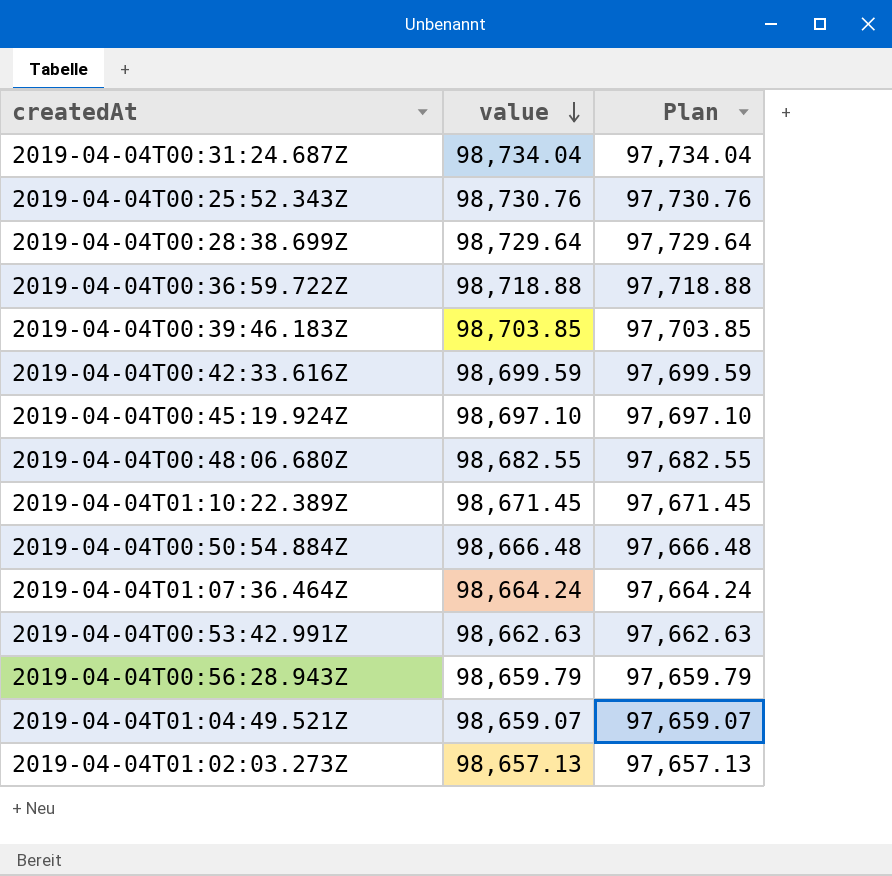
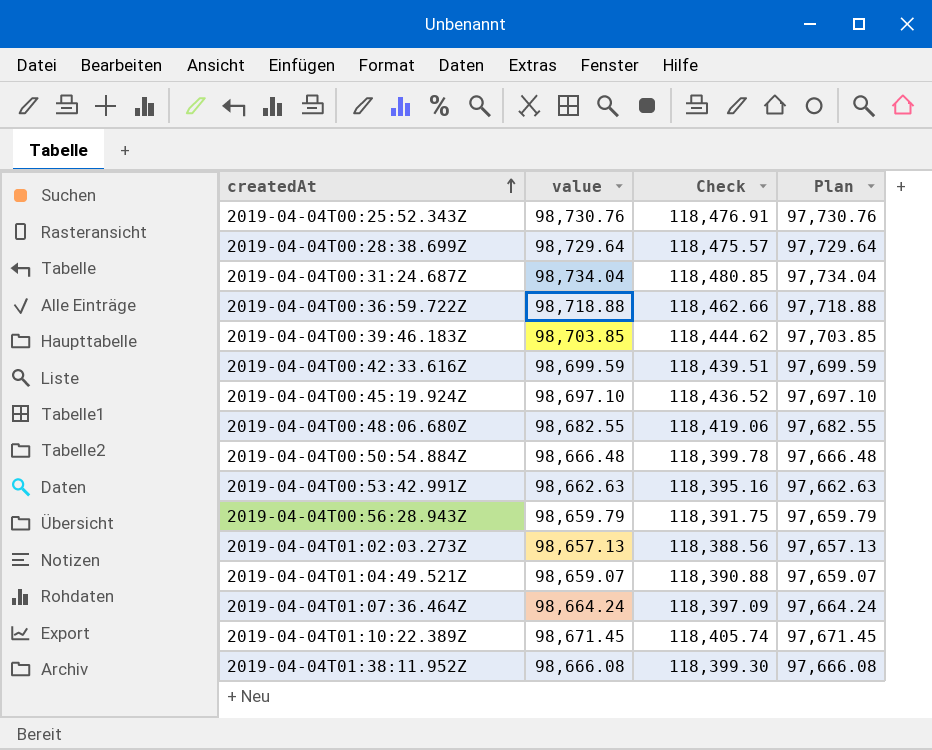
row order: value descending -> createdAt ascending
column Check | formula: none -> [value] * 1.2
row 2019-04-04T01:38:11.952Z: none -> 98,666.08 | 118,399.30 | 97,666.08

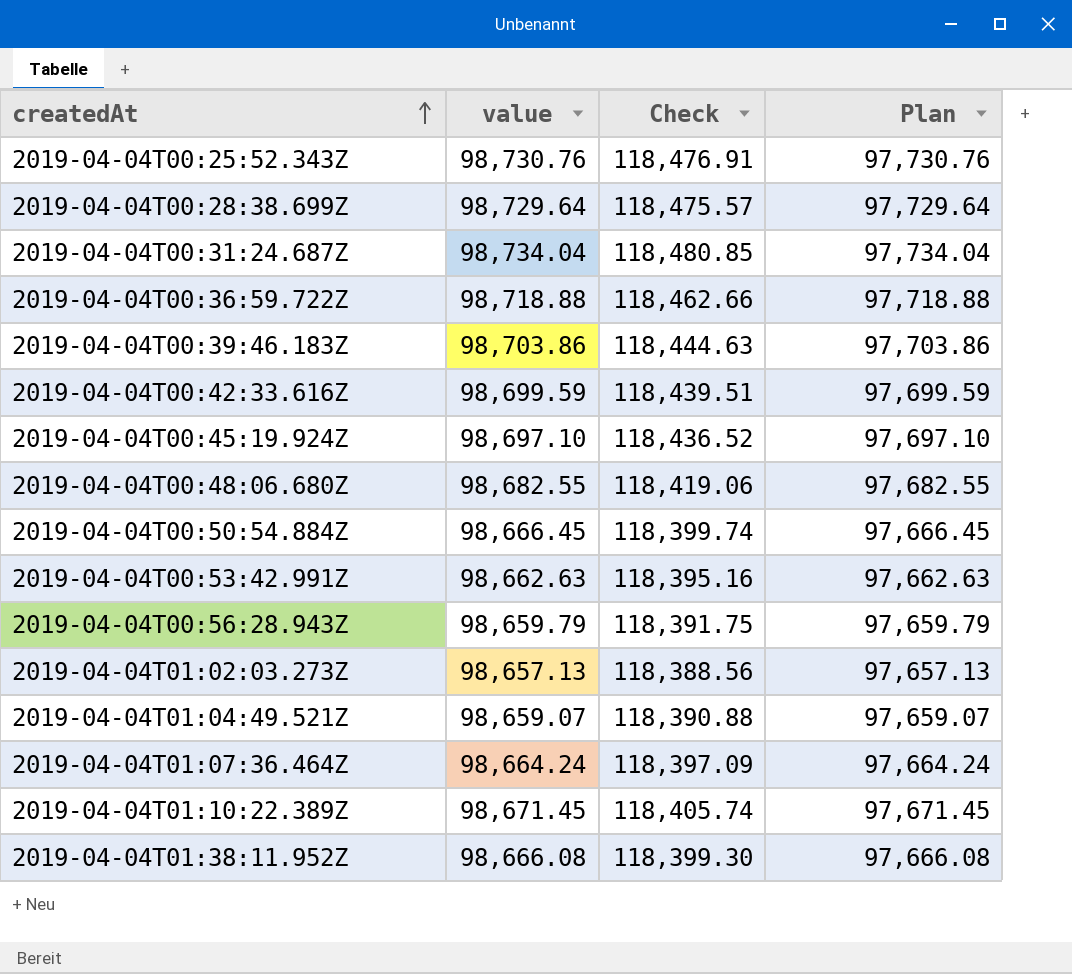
2019-04-04T00:39:46.183Z | value: 98,703.85 -> 98,703.86
2019-04-04T00:39:46.183Z | Check: 118,444.62 -> 118,444.63
2019-04-04T00:39:46.183Z | Plan: 97,703.85 -> 97,703.86
2019-04-04T00:50:54.884Z | value: 98,666.48 -> 98,666.45
2019-04-04T00:50:54.884Z | Check: 118,399.78 -> 118,399.74
2019-04-04T00:50:54.884Z | Plan: 97,666.48 -> 97,666.45

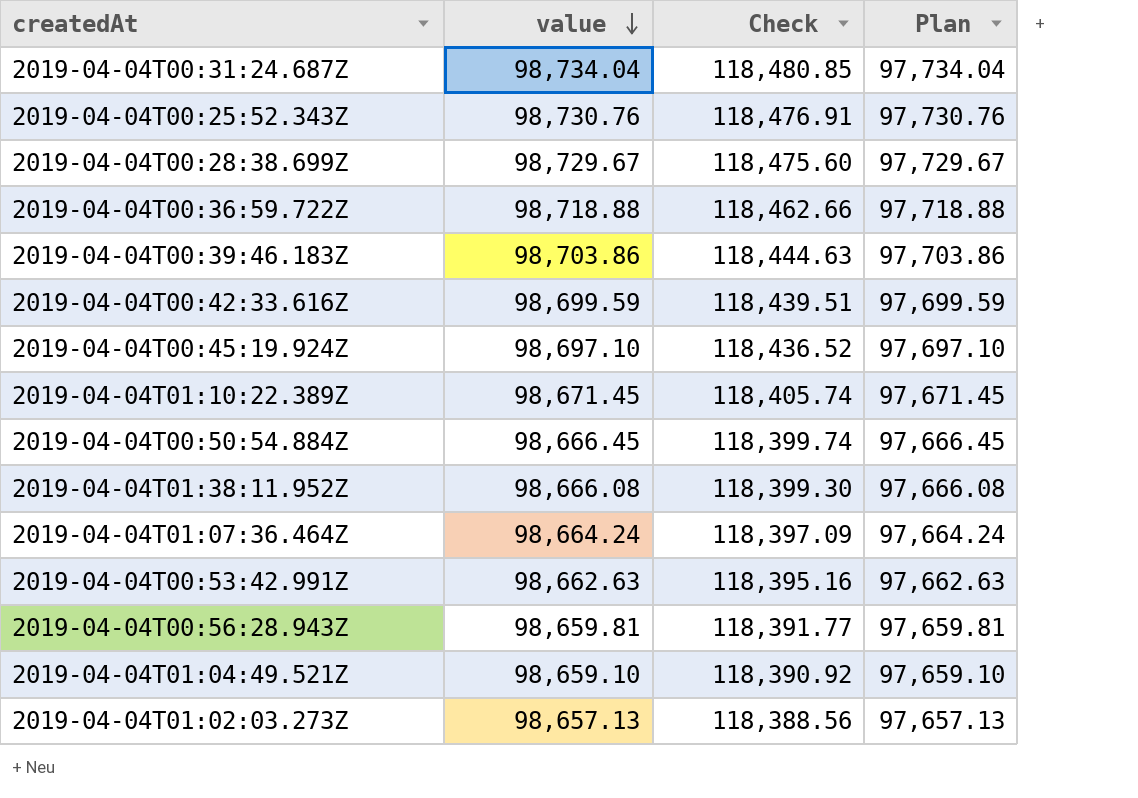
row order: createdAt ascending -> value descending
row 2019-04-04T00:48:06.680Z: 98,682.55 | 118,419.06 | 97,682.55 -> none
2019-04-04T00:28:38.699Z | value: 98,729.64 -> 98,729.67
2019-04-04T00:28:38.699Z | Check: 118,475.57 -> 118,475.60
2019-04-04T00:28:38.699Z | Plan: 97,729.64 -> 97,729.67
2019-04-04T00:56:28.943Z | value: 98,659.79 -> 98,659.81
2019-04-04T00:56:28.943Z | Check: 118,391.75 -> 118,391.77
2019-04-04T00:56:28.943Z | Plan: 97,659.79 -> 97,659.81
2019-04-04T01:04:49.521Z | value: 98,659.07 -> 98,659.10
2019-04-04T01:04:49.521Z | Check: 118,390.88 -> 118,390.92
2019-04-04T01:04:49.521Z | Plan: 97,659.07 -> 97,659.10

